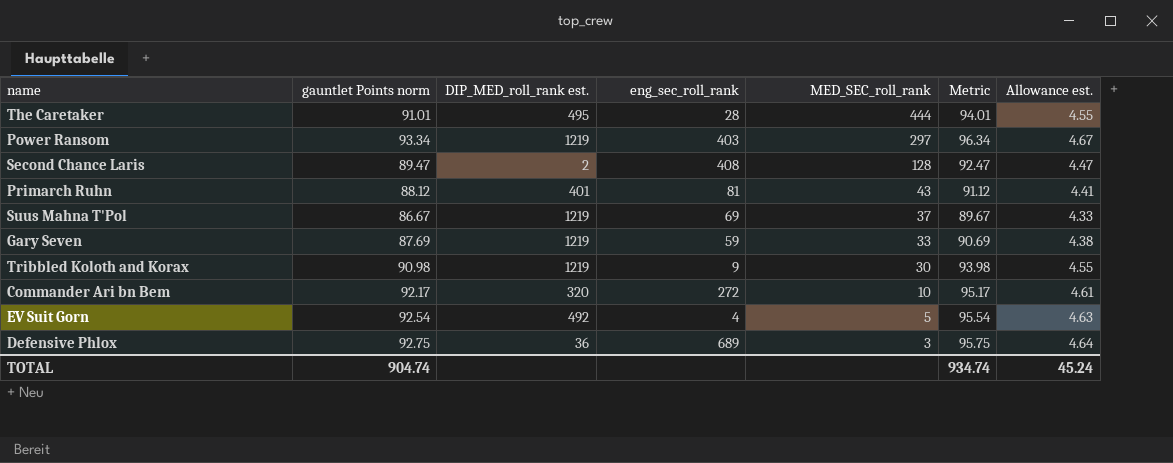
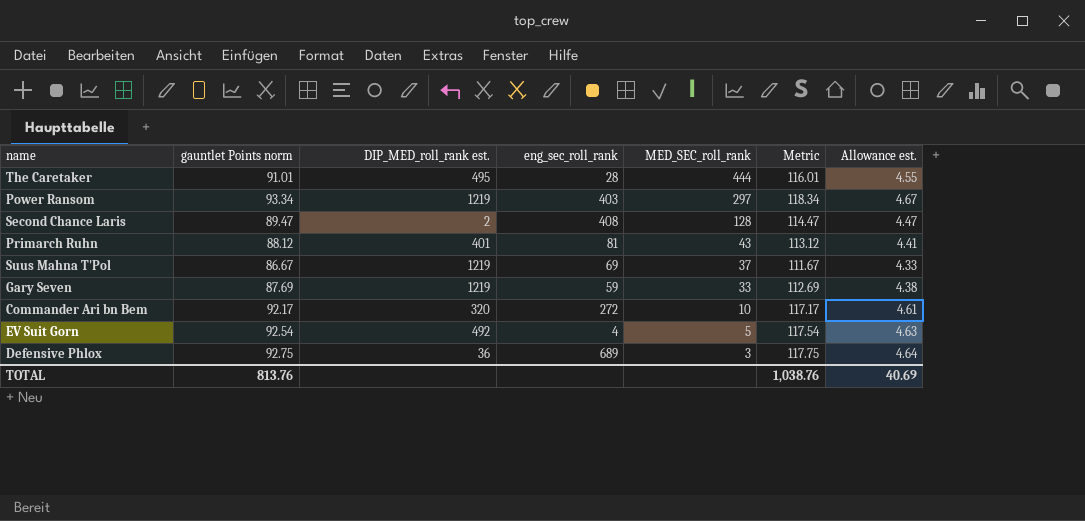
column Metric | formula: [gauntlet Points norm] + 3 -> [gauntlet Points norm] + 25
row Tribbled Koloth and Korax: 90.98 | 1219 | 9 | 30 | 93.98 | 4.55 -> none
TOTAL | gauntlet Points norm: 904.74 -> 813.76
TOTAL | Metric: 934.74 -> 1,038.76
TOTAL | Allowance est.: 45.24 -> 40.69

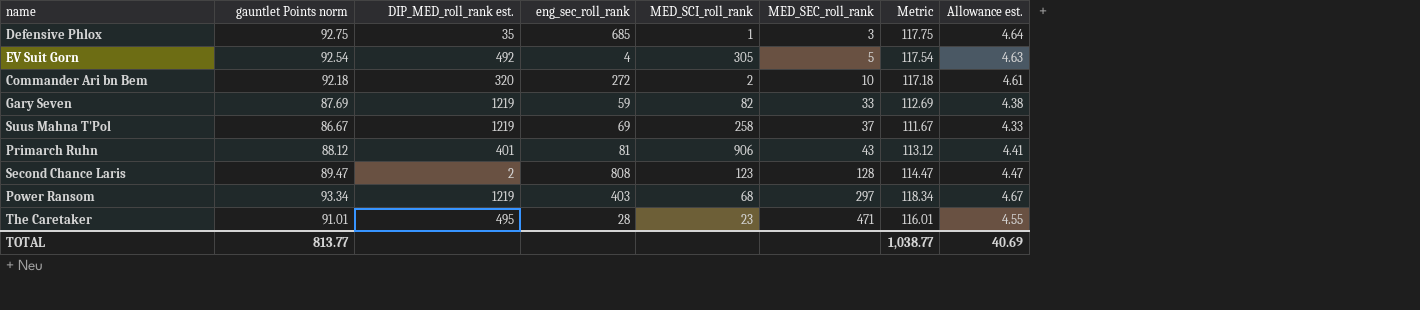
row order: MED_SEC_roll_rank descending -> MED_SEC_roll_rank ascending
column MED_SCI_roll_rank | position: none -> 5
Defensive Phlox | DIP_MED_roll_rank est.: 36 -> 35
Defensive Phlox | eng_sec_roll_rank: 689 -> 685
Commander Ari bn Bem | gauntlet Points norm: 92.17 -> 92.18
Commander Ari bn Bem | Metric: 117.17 -> 117.18
Second Chance Laris | eng_sec_roll_rank: 408 -> 808
The Caretaker | MED_SEC_roll_rank: 444 -> 471
TOTAL | gauntlet Points norm: 813.76 -> 813.77
TOTAL | Metric: 1,038.76 -> 1,038.77

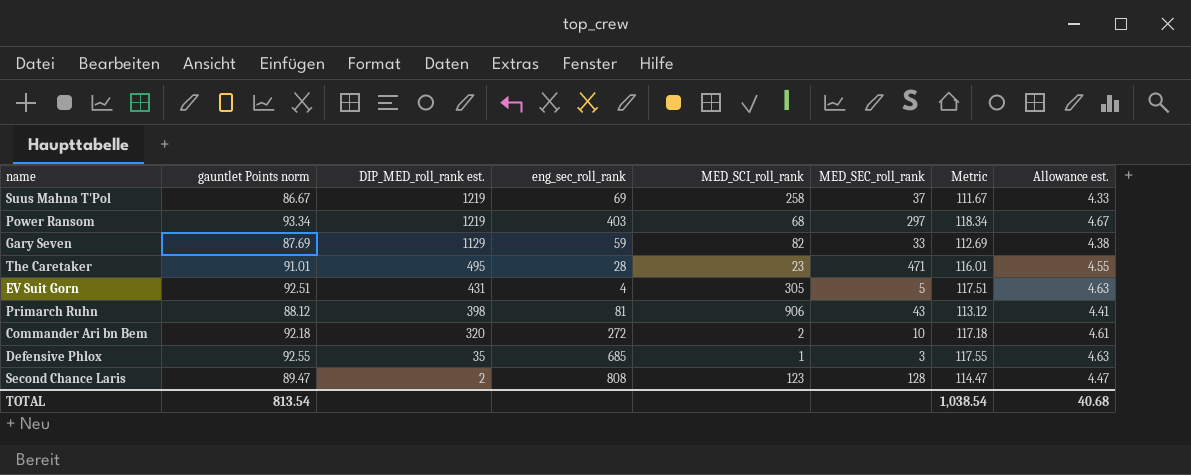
row order: MED_SEC_roll_rank ascending -> DIP_MED_roll_rank est. descending
Gary Seven | DIP_MED_roll_rank est.: 1219 -> 1129
EV Suit Gorn | gauntlet Points norm: 92.54 -> 92.51
EV Suit Gorn | DIP_MED_roll_rank est.: 492 -> 431
EV Suit Gorn | Metric: 117.54 -> 117.51
Primarch Ruhn | DIP_MED_roll_rank est.: 401 -> 398
Defensive Phlox | gauntlet Points norm: 92.75 -> 92.55
Defensive Phlox | Metric: 117.75 -> 117.55
Defensive Phlox | Allowance est.: 4.64 -> 4.63
TOTAL | gauntlet Points norm: 813.77 -> 813.54
TOTAL | Metric: 1,038.77 -> 1,038.54
TOTAL | Allowance est.: 40.69 -> 40.68

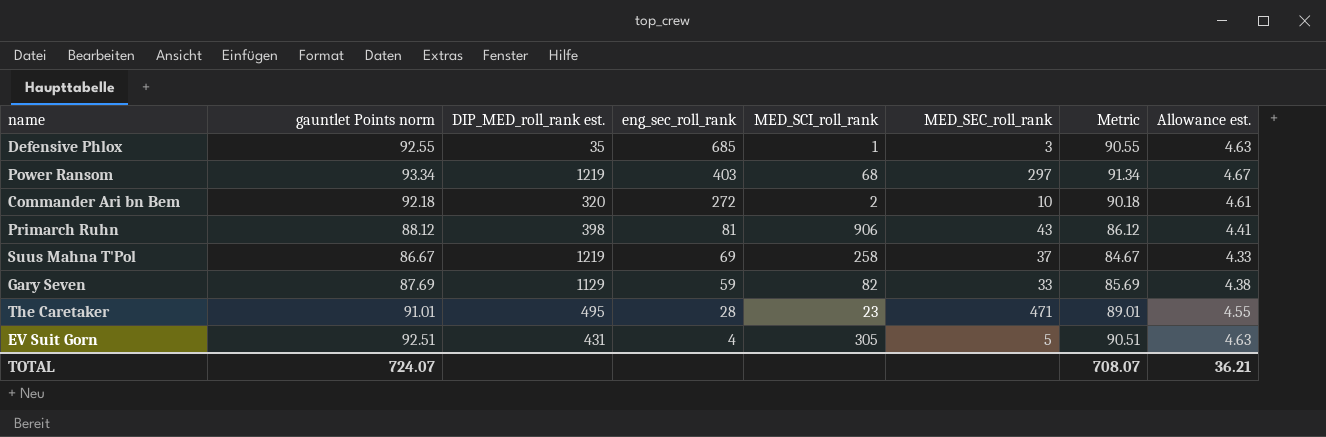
row order: DIP_MED_roll_rank est. descending -> eng_sec_roll_rank descending
column Metric | formula: [gauntlet Points norm] + 25 -> [gauntlet Points norm] - 2
row Second Chance Laris: 89.47 | 2 | 808 | 123 | 128 | 114.47 | 4.47 -> none
TOTAL | gauntlet Points norm: 813.54 -> 724.07
TOTAL | Metric: 1,038.54 -> 708.07
TOTAL | Allowance est.: 40.68 -> 36.21

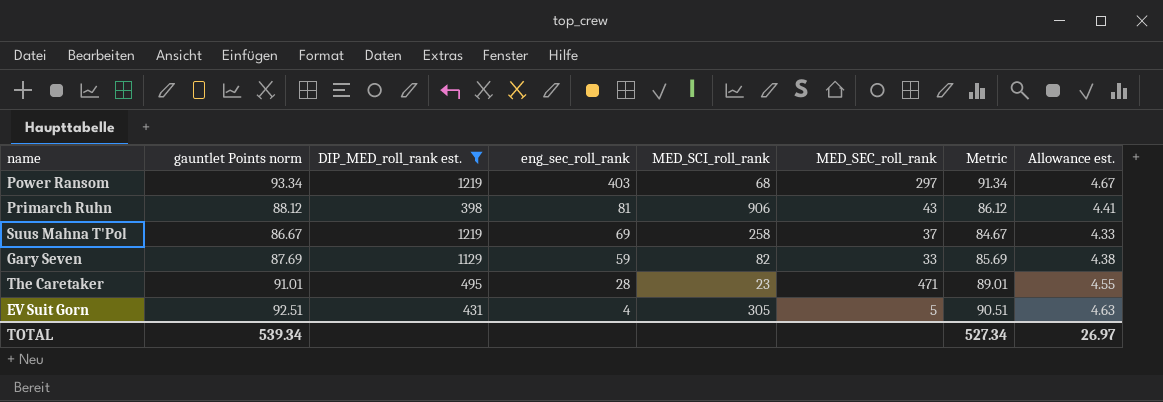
filter: none -> DIP_MED_roll_rank est. >= 398
TOTAL | gauntlet Points norm: 724.07 -> 539.34
TOTAL | Metric: 708.07 -> 527.34
TOTAL | Allowance est.: 36.21 -> 26.97

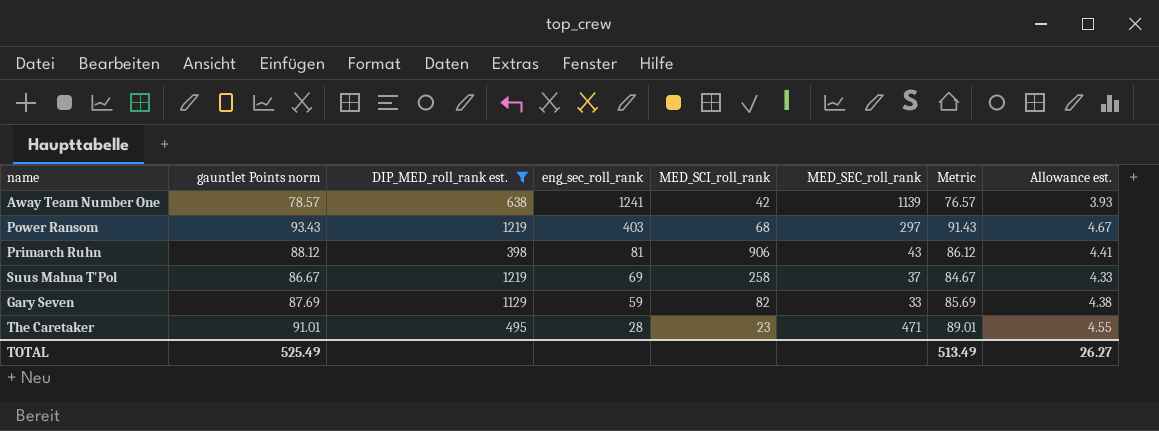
row EV Suit Gorn: 92.51 | 431 | 4 | 305 | 5 | 90.51 | 4.63 -> none
row Away Team Number One: none -> 78.57 | 638 | 1241 | 42 | 1139 | 76.57 | 3.93
Power Ransom | gauntlet Points norm: 93.34 -> 93.43
Power Ransom | Metric: 91.34 -> 91.43
TOTAL | gauntlet Points norm: 539.34 -> 525.49
TOTAL | Metric: 527.34 -> 513.49
TOTAL | Allowance est.: 26.97 -> 26.27

